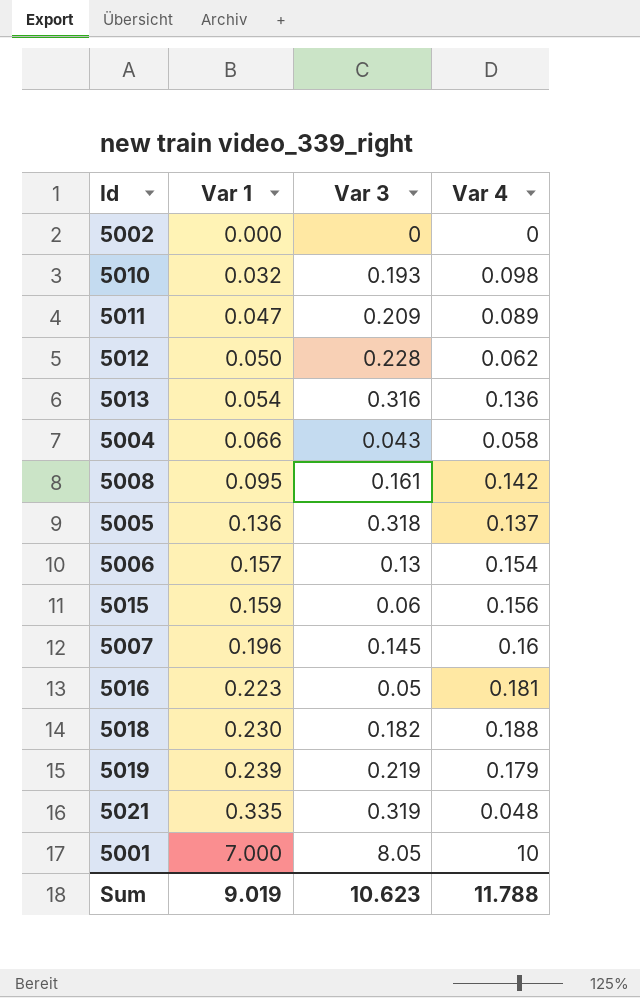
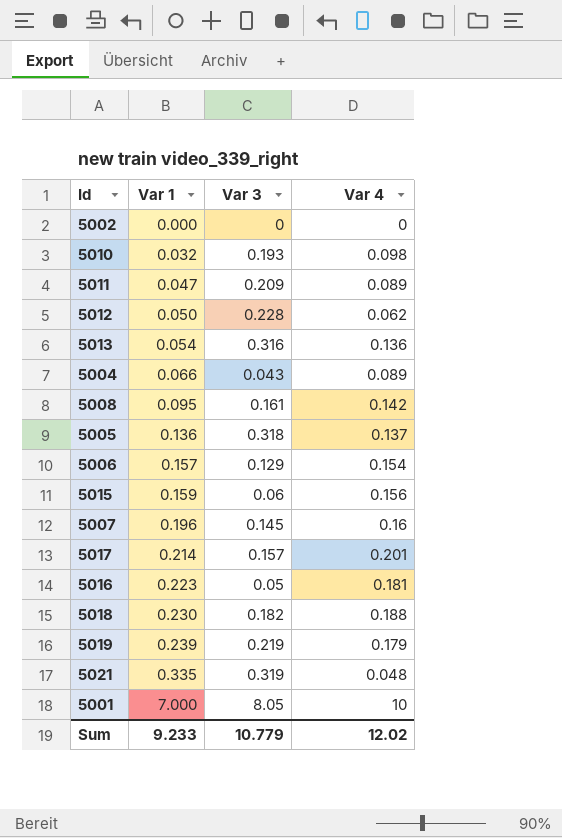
5004 | Var 4: 0.058 -> 0.089
5006 | Var 3: 0.13 -> 0.129
row 5017: none -> 0.214 | 0.157 | 0.201
Sum | Var 1: 9.019 -> 9.233
Sum | Var 3: 10.623 -> 10.779
Sum | Var 4: 11.788 -> 12.02

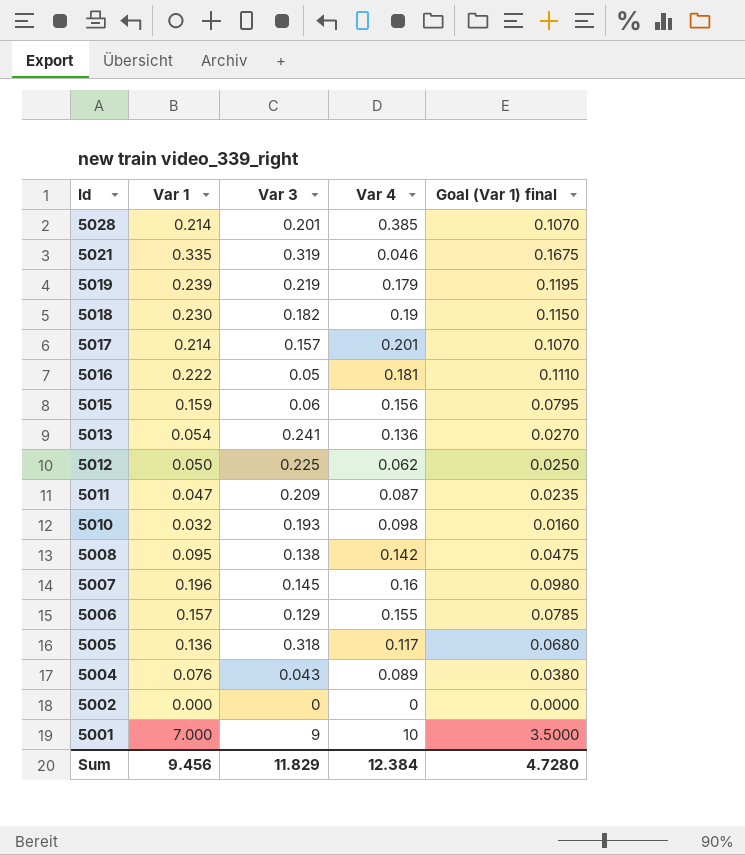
row order: Var 1 ascending -> Id descending
column Goal (Var 1) final | formula: none -> [Var 1] * 0.5
row 5028: none -> 0.214 | 0.201 | 0.385 | 0.1070
5021 | Var 4: 0.048 -> 0.046
5018 | Var 4: 0.188 -> 0.19
5016 | Var 1: 0.223 -> 0.222
5013 | Var 3: 0.316 -> 0.241
5012 | Var 3: 0.228 -> 0.225
5011 | Var 4: 0.089 -> 0.087
5008 | Var 3: 0.161 -> 0.138
5006 | Var 4: 0.154 -> 0.155
5005 | Var 4: 0.137 -> 0.117
5004 | Var 1: 0.066 -> 0.076
5001 | Var 3: 8.05 -> 9
Sum | Var 1: 9.233 -> 9.456
Sum | Var 3: 10.779 -> 11.829
Sum | Var 4: 12.02 -> 12.384

